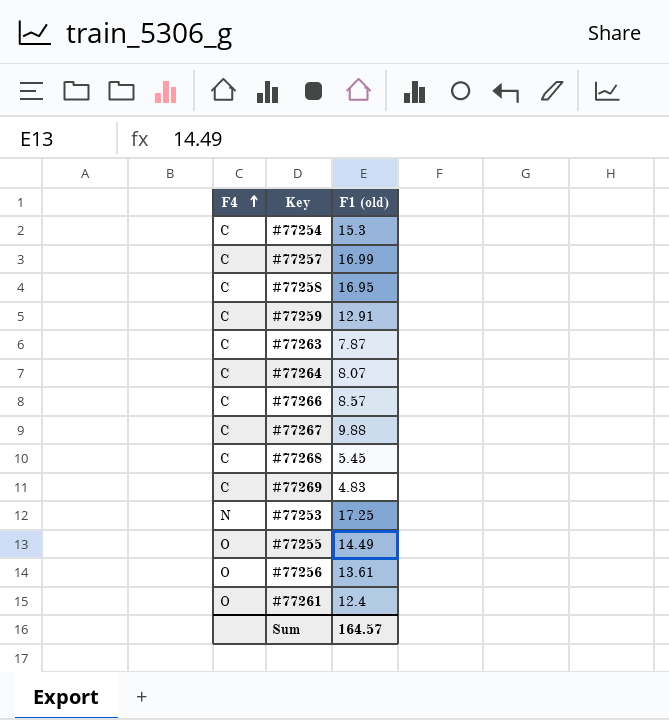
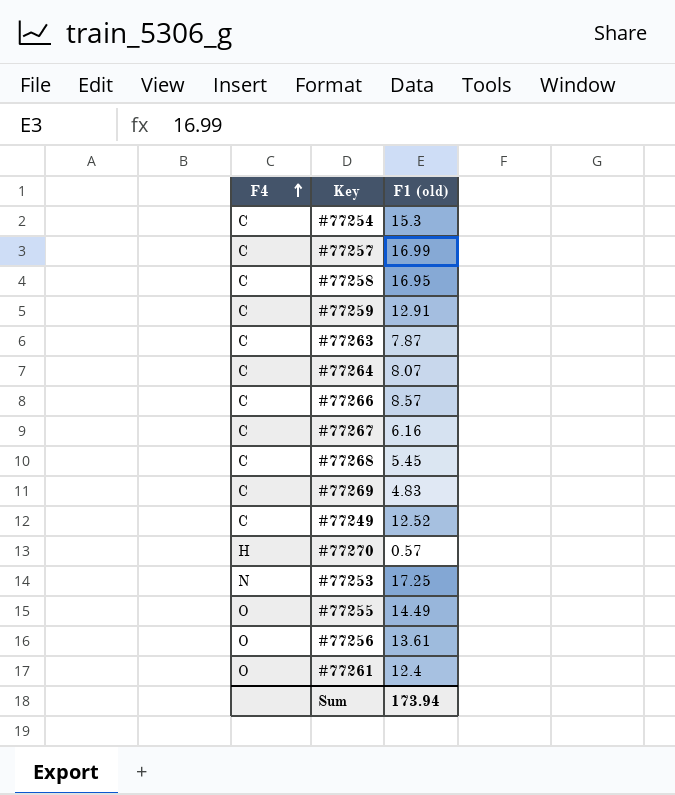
#77267 | F1 (old): 9.88 -> 6.16
row #77249: none -> C | 12.52
row #77270: none -> H | 0.57
Sum | F1 (old): 164.57 -> 173.94

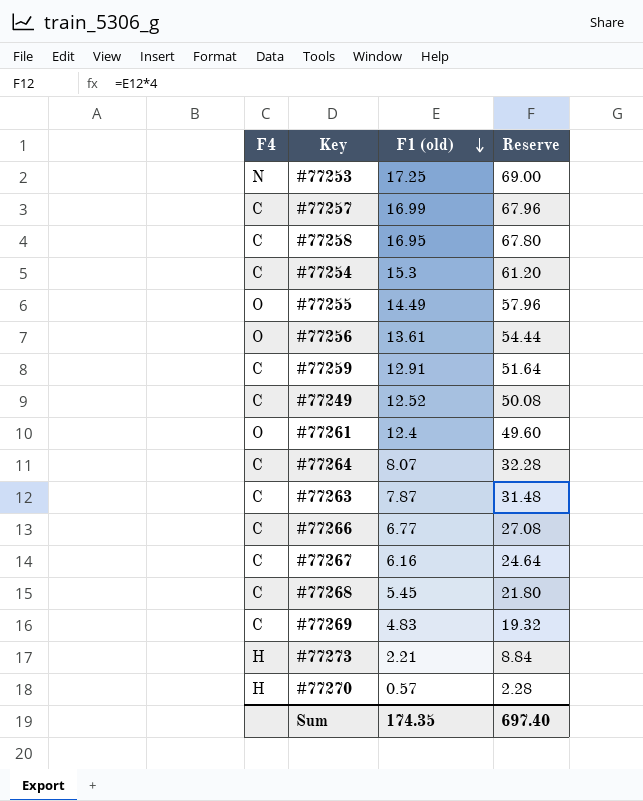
row order: F4 ascending -> F1 (old) descending
column Reserve | formula: none -> [F1 (old)] * 4
#77266 | F1 (old): 8.57 -> 6.77
row #77273: none -> H | 2.21 | 8.84
Sum | F1 (old): 173.94 -> 174.35

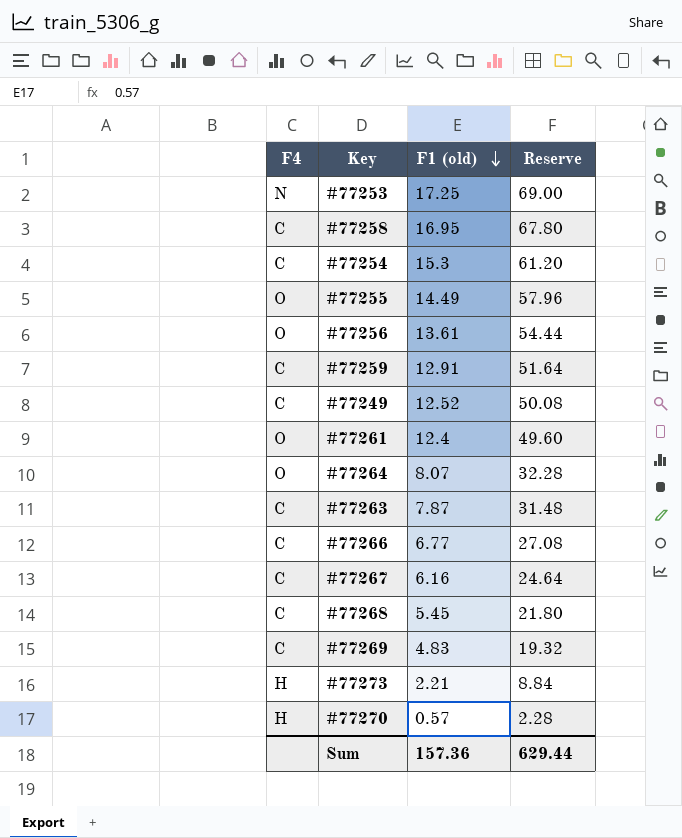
row #77257: C | 16.99 | 67.96 -> none
#77264 | F4: C -> O
Sum | F1 (old): 174.35 -> 157.36
Sum | Reserve: 697.40 -> 629.44

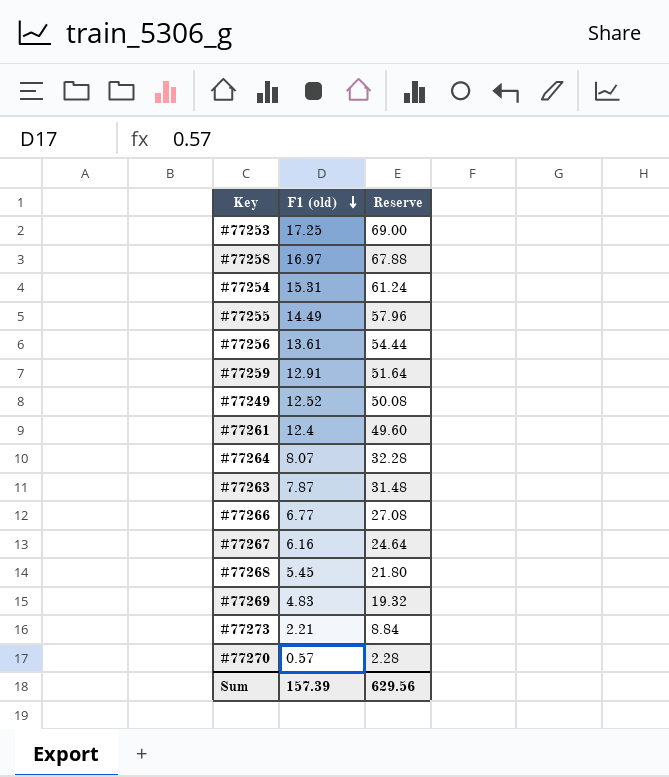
column F4 | position: 1 -> none
#77258 | F1 (old): 16.95 -> 16.97
#77258 | Reserve: 67.80 -> 67.88
#77254 | F1 (old): 15.3 -> 15.31
#77254 | Reserve: 61.20 -> 61.24
Sum | F1 (old): 157.36 -> 157.39
Sum | Reserve: 629.44 -> 629.56

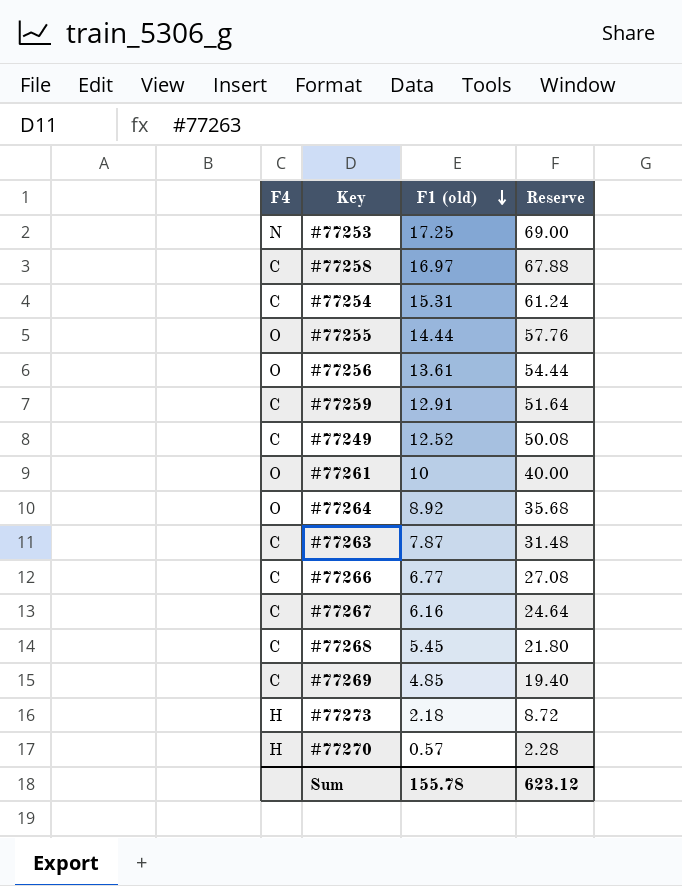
column F4 | position: none -> 1
#77255 | F1 (old): 14.49 -> 14.44
#77255 | Reserve: 57.96 -> 57.76
#77261 | F1 (old): 12.4 -> 10
#77261 | Reserve: 49.60 -> 40.00
#77264 | F1 (old): 8.07 -> 8.92
#77264 | Reserve: 32.28 -> 35.68
#77269 | F1 (old): 4.83 -> 4.85
#77269 | Reserve: 19.32 -> 19.40
#77273 | F1 (old): 2.21 -> 2.18
#77273 | Reserve: 8.84 -> 8.72
Sum | F1 (old): 157.39 -> 155.78
Sum | Reserve: 629.56 -> 623.12

